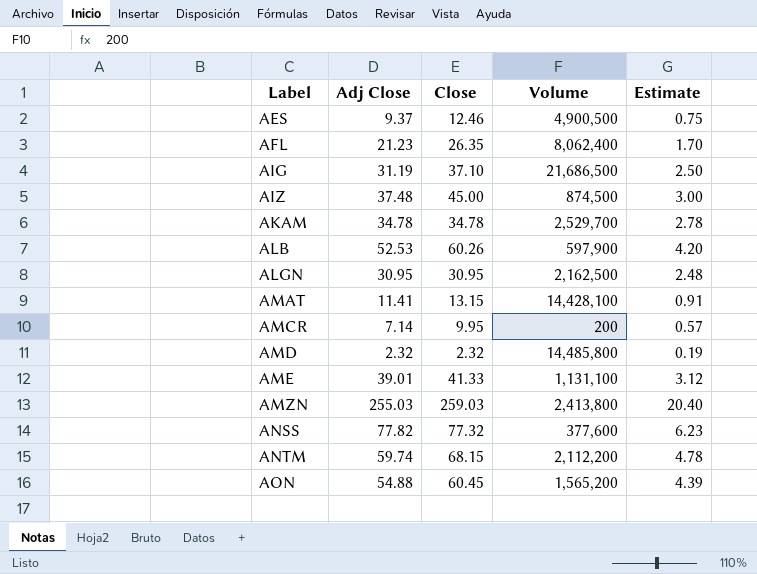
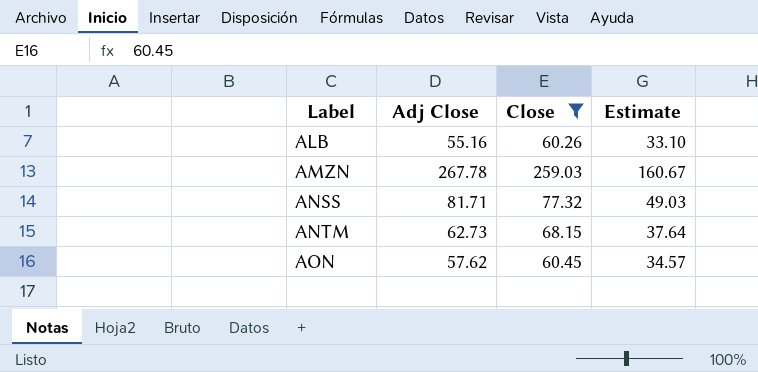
filter: none -> Close >= 60.26
column Volume | position: 4 -> none
column Estimate | formula: [Adj Close] * 0.08 -> [Adj Close] * 0.6
ALB | Adj Close: 52.53 -> 55.16
AMZN | Adj Close: 255.03 -> 267.78
ANSS | Adj Close: 77.82 -> 81.71
ANTM | Adj Close: 59.74 -> 62.73
AON | Adj Close: 54.88 -> 57.62

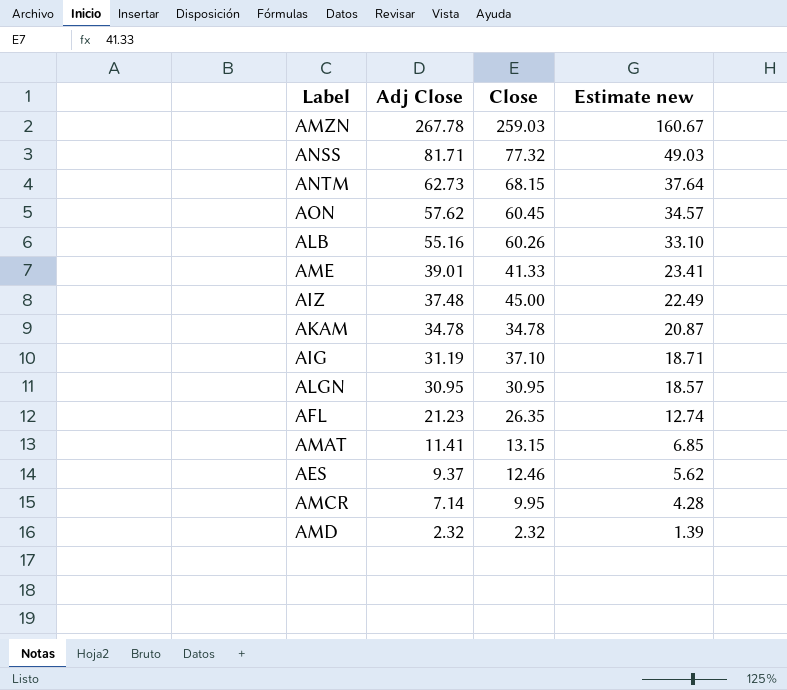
filter: Close >= 60.26 -> none
row order: Label ascending -> Adj Close descending
column name: Estimate -> Estimate new

